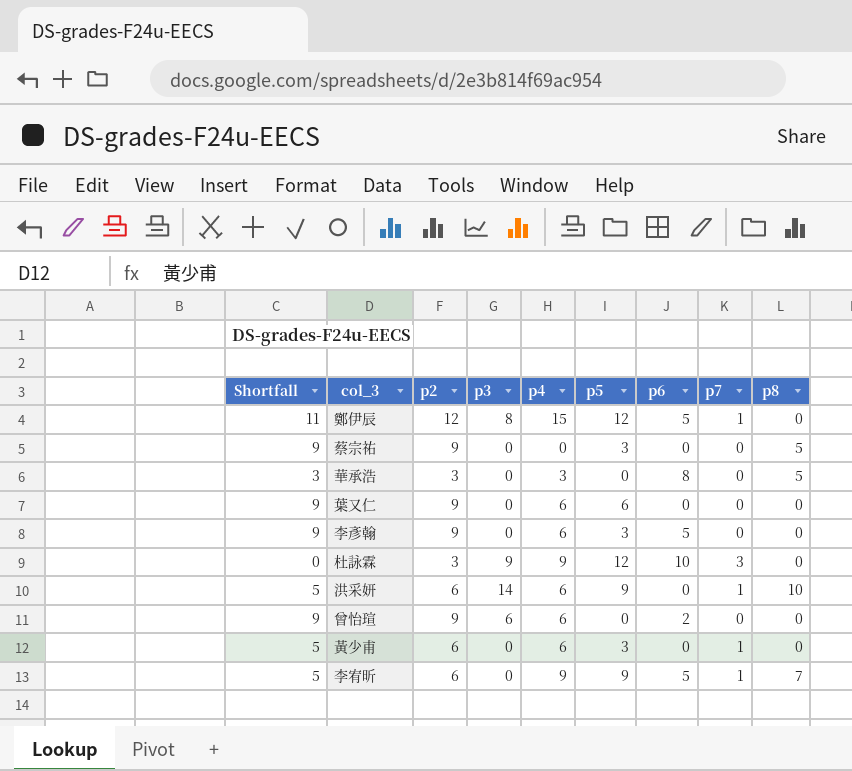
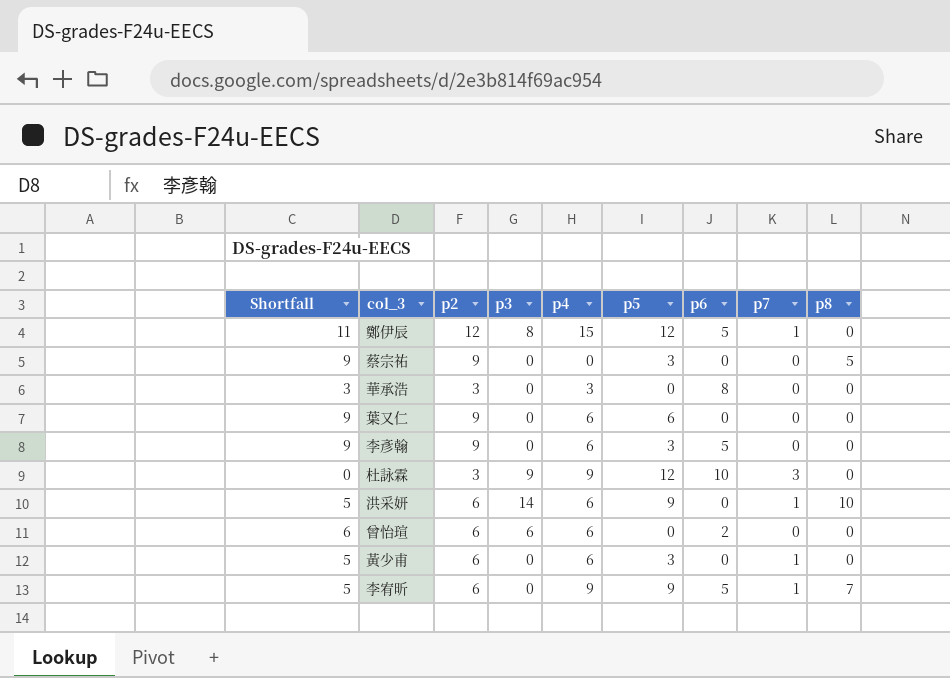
華承浩 | p8: 5 -> 0
曾怡瑄 | Shortfall: 9 -> 6
曾怡瑄 | p2: 9 -> 6

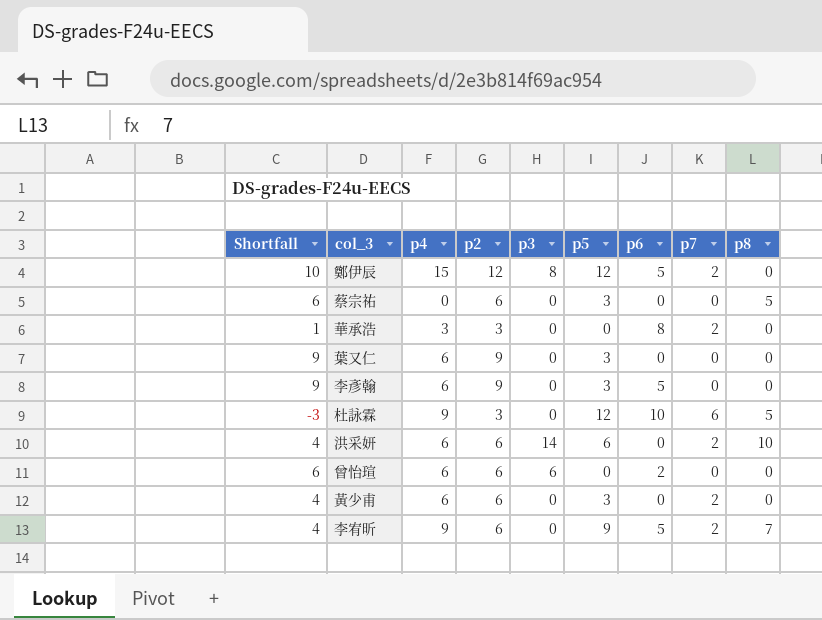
column p4 | position: 5 -> 3
鄭伊辰 | Shortfall: 11 -> 10
鄭伊辰 | p7: 1 -> 2
蔡宗祐 | Shortfall: 9 -> 6
蔡宗祐 | p2: 9 -> 6
華承浩 | Shortfall: 3 -> 1
華承浩 | p7: 0 -> 2
葉又仁 | p5: 6 -> 3
杜詠霖 | Shortfall: 0 -> -3
杜詠霖 | p3: 9 -> 0
杜詠霖 | p7: 3 -> 6
杜詠霖 | p8: 0 -> 5
洪采妍 | Shortfall: 5 -> 4
洪采妍 | p5: 9 -> 6
洪采妍 | p7: 1 -> 2
黃少甫 | Shortfall: 5 -> 4
黃少甫 | p7: 1 -> 2
李宥昕 | Shortfall: 5 -> 4
李宥昕 | p7: 1 -> 2

